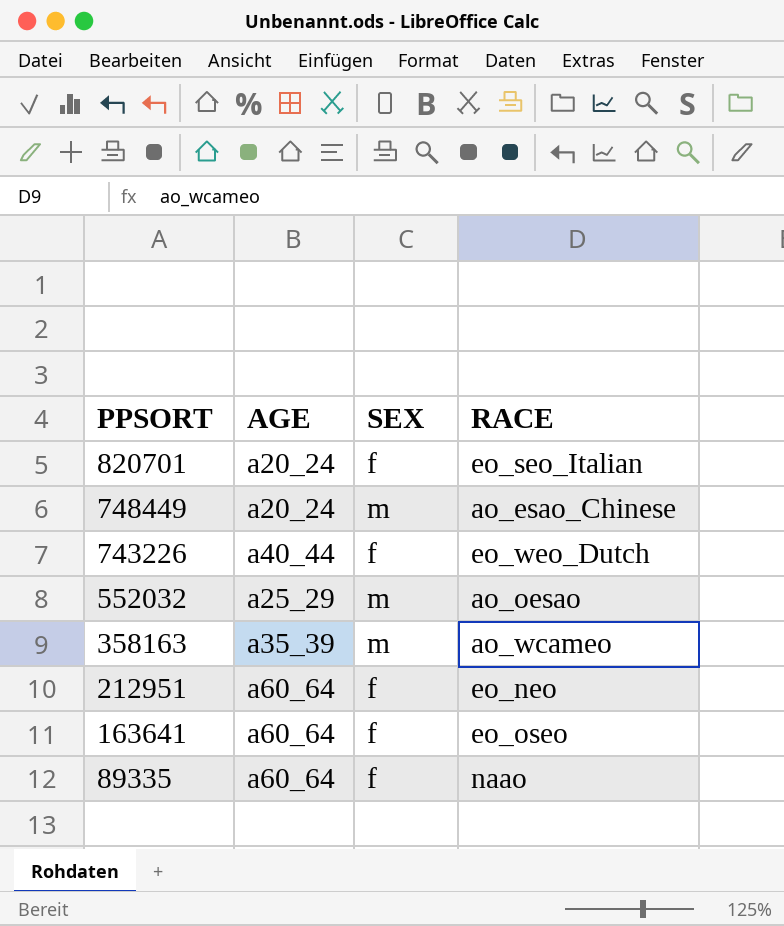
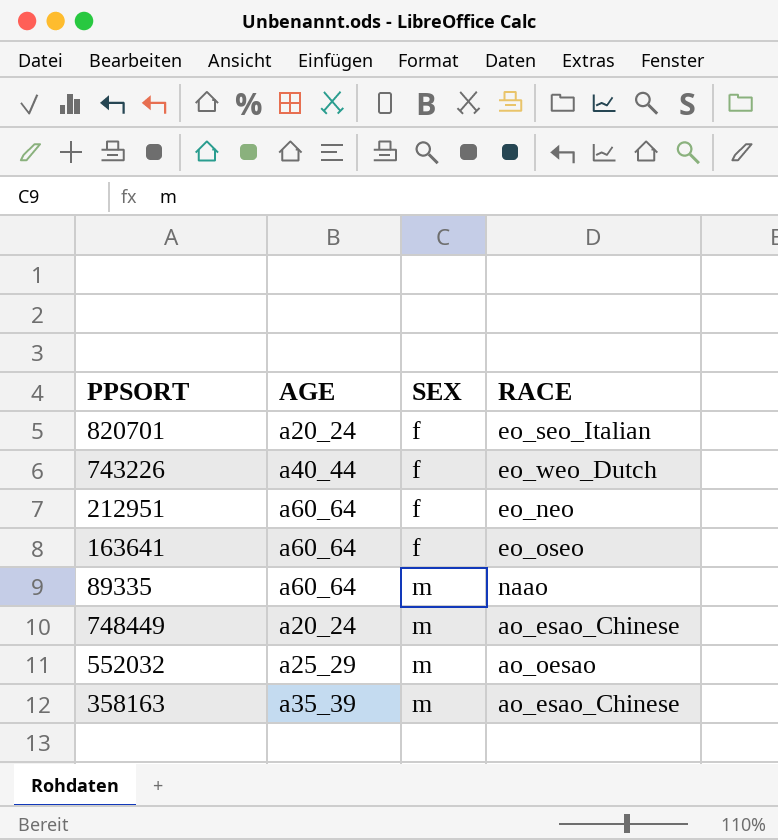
row order: PPSORT descending -> SEX ascending
89335 | SEX: f -> m
358163 | RACE: ao_wcameo -> ao_esao_Chinese

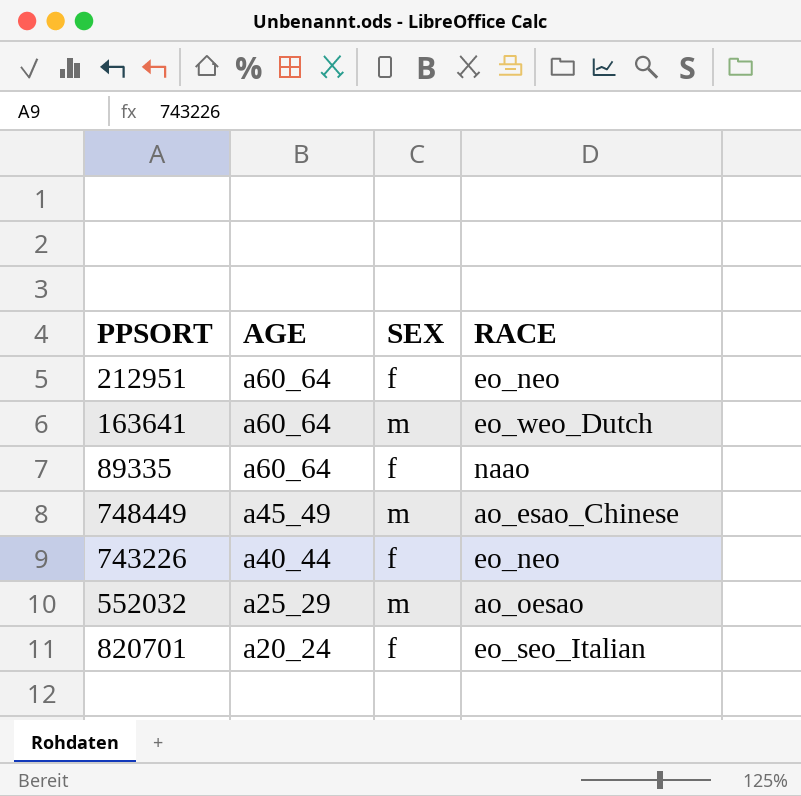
row order: SEX ascending -> AGE descending
row 358163: a35_39 | m | ao_esao_Chinese -> none
163641 | SEX: f -> m
163641 | RACE: eo_oseo -> eo_weo_Dutch
89335 | SEX: m -> f
748449 | AGE: a20_24 -> a45_49
743226 | RACE: eo_weo_Dutch -> eo_neo

